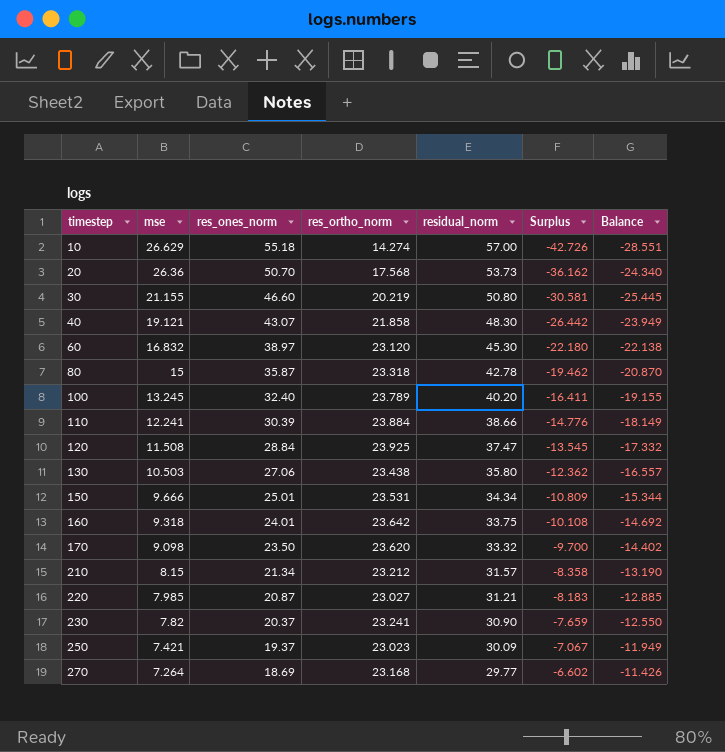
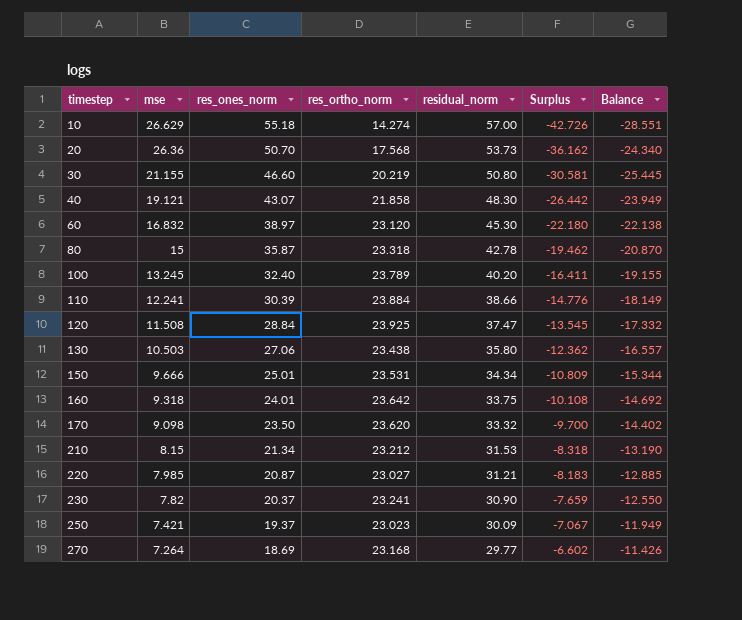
210 | residual_norm: 31.57 -> 31.53
210 | Surplus: -8.358 -> -8.318

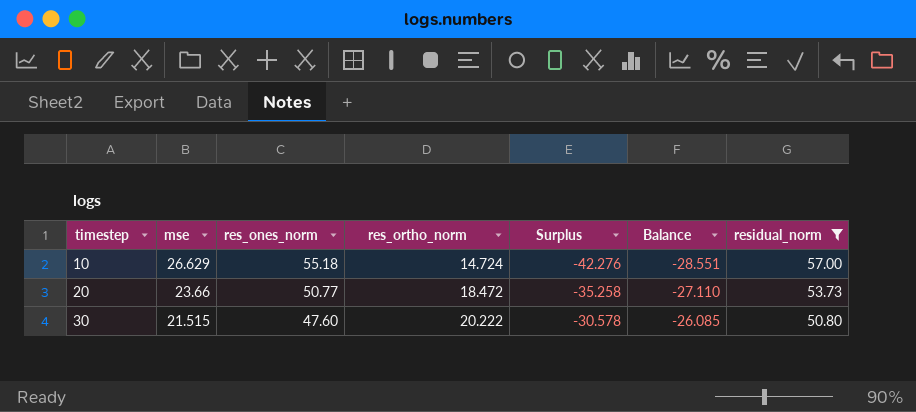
filter: none -> residual_norm >= 50.80
column residual_norm | position: 5 -> 7
10 | res_ortho_norm: 14.274 -> 14.724
10 | Surplus: -42.726 -> -42.276
20 | mse: 26.36 -> 23.66
20 | res_ones_norm: 50.70 -> 50.77
20 | res_ortho_norm: 17.568 -> 18.472
20 | Surplus: -36.162 -> -35.258
20 | Balance: -24.340 -> -27.110
30 | mse: 21.155 -> 21.515
30 | res_ones_norm: 46.60 -> 47.60
30 | res_ortho_norm: 20.219 -> 20.222
30 | Surplus: -30.581 -> -30.578
30 | Balance: -25.445 -> -26.085

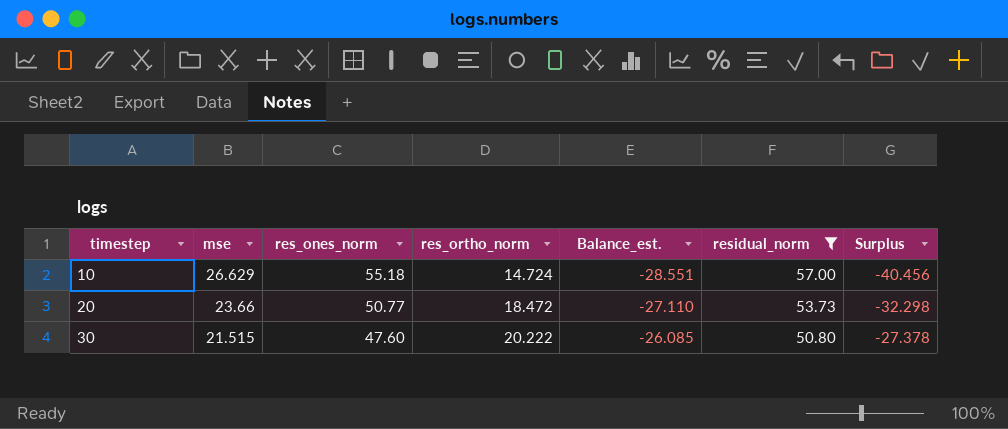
column name: Balance -> Balance_est.
column Surplus | formula: [res_ortho_norm] - [residual_norm] -> [res_ortho_norm] - [res_ones_norm]
column Surplus | position: 5 -> 7

